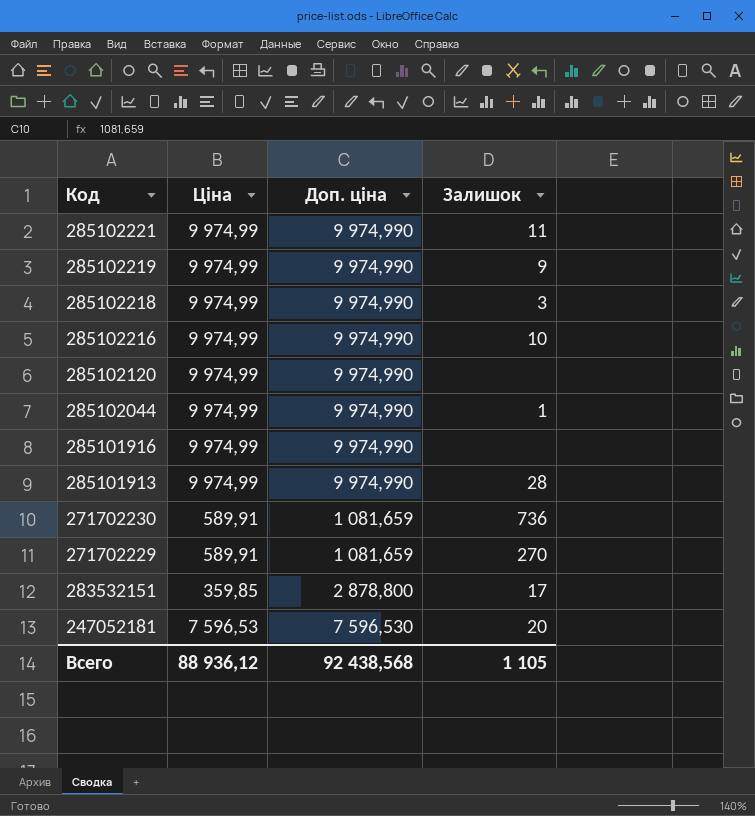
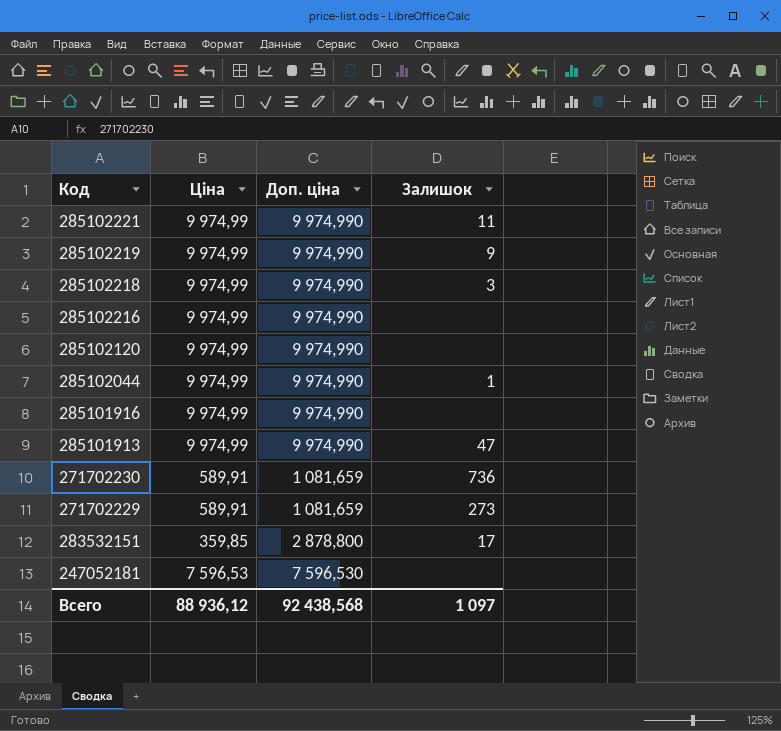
285102216 | Залишок: 10 -> none
285101913 | Залишок: 28 -> 47
271702229 | Залишок: 270 -> 273
247052181 | Залишок: 20 -> none
Всего | Залишок: 1 105 -> 1 097

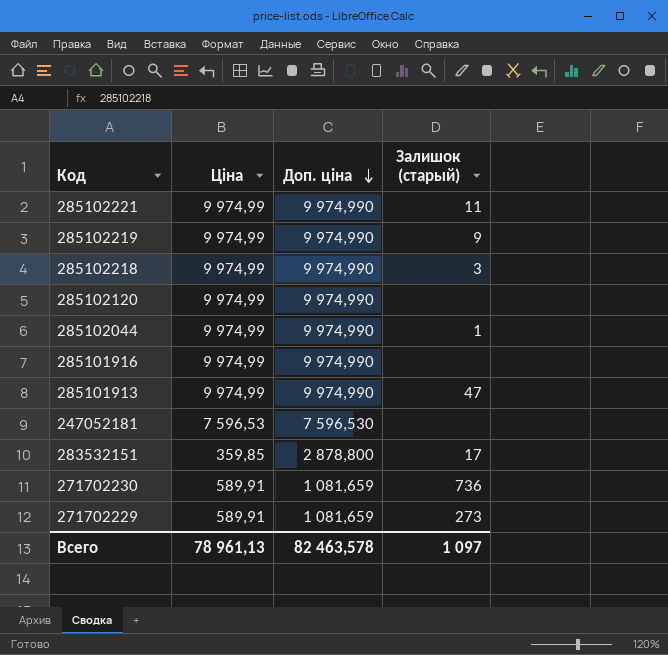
row order: none -> Доп. ціна descending
column name: Залишок -> Залишок (старый)
row 285102216: 9 974,99 | 9 974,990 | none -> none
Всего | Ціна: 88 936,12 -> 78 961,13
Всего | Доп. ціна: 92 438,568 -> 82 463,578

